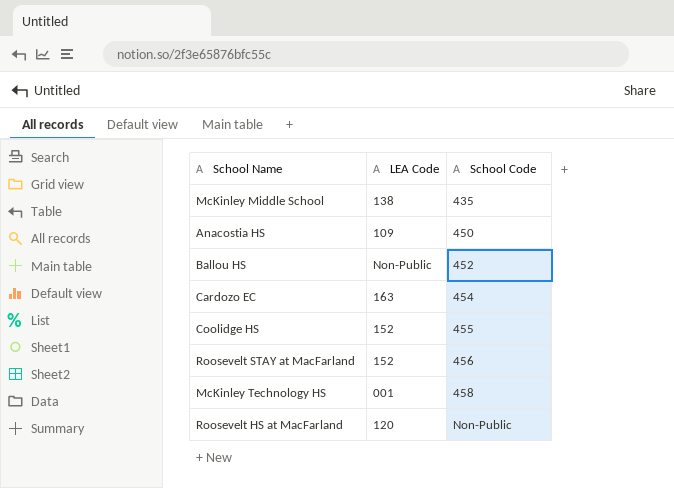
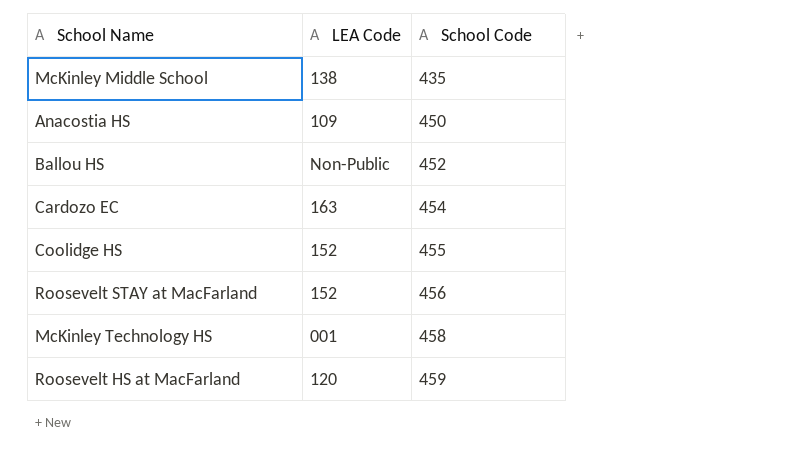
Roosevelt HS at MacFarland | School Code: Non-Public -> 459

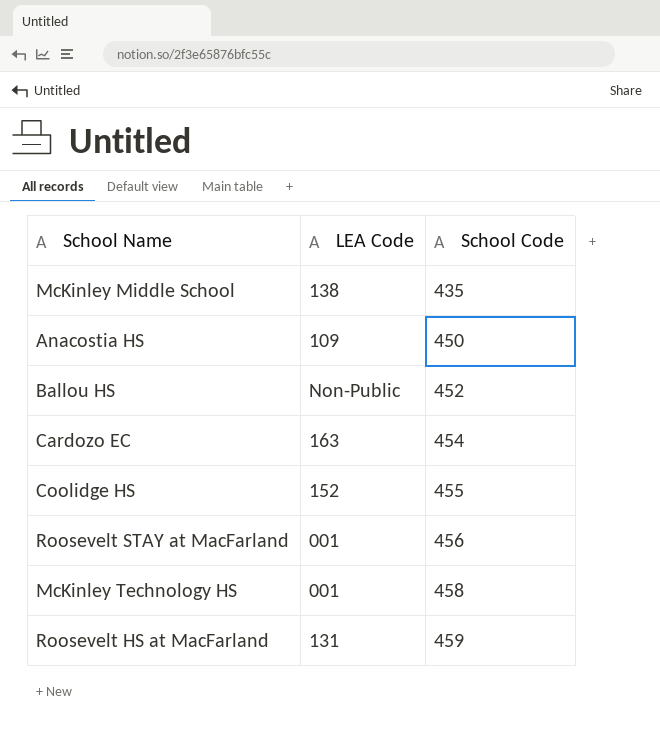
Roosevelt STAY at MacFarland | LEA Code: 152 -> 001
Roosevelt HS at MacFarland | LEA Code: 120 -> 131

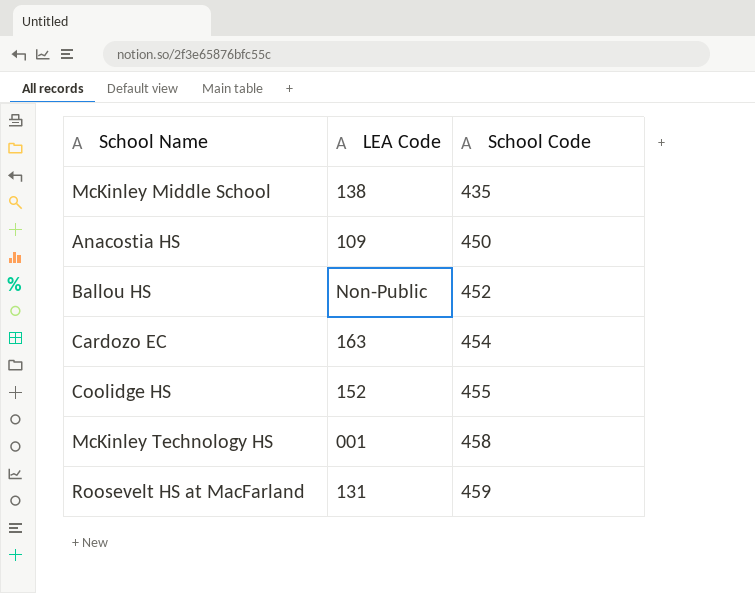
row Roosevelt STAY at MacFarland: 001 | 456 -> none

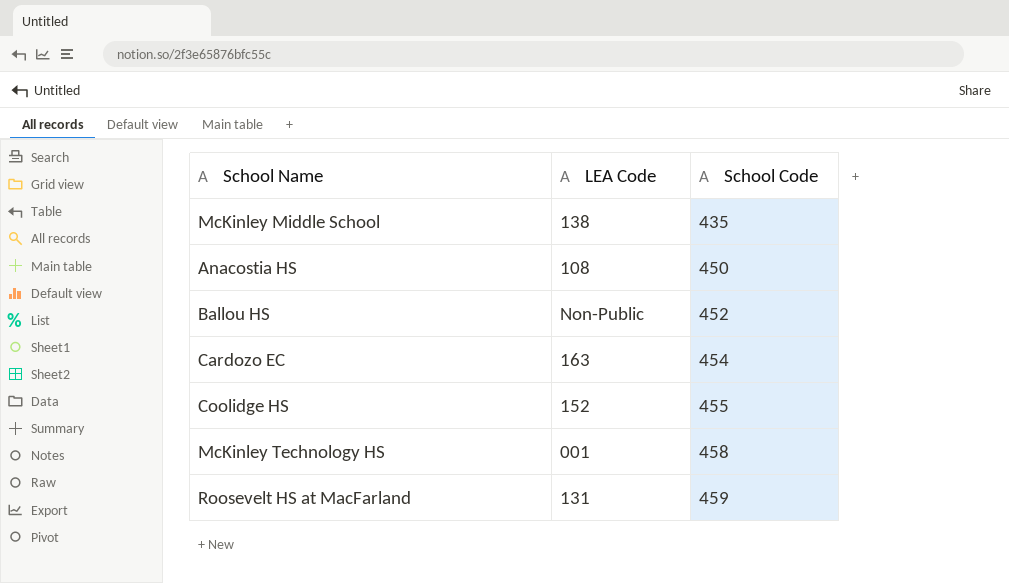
Anacostia HS | LEA Code: 109 -> 108

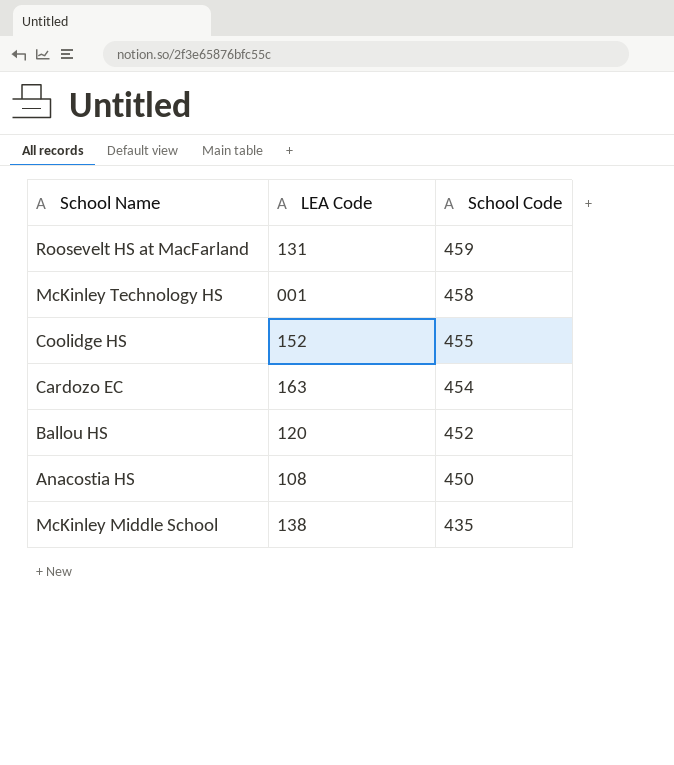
row order: School Code ascending -> School Code descending
Ballou HS | LEA Code: Non-Public -> 120

